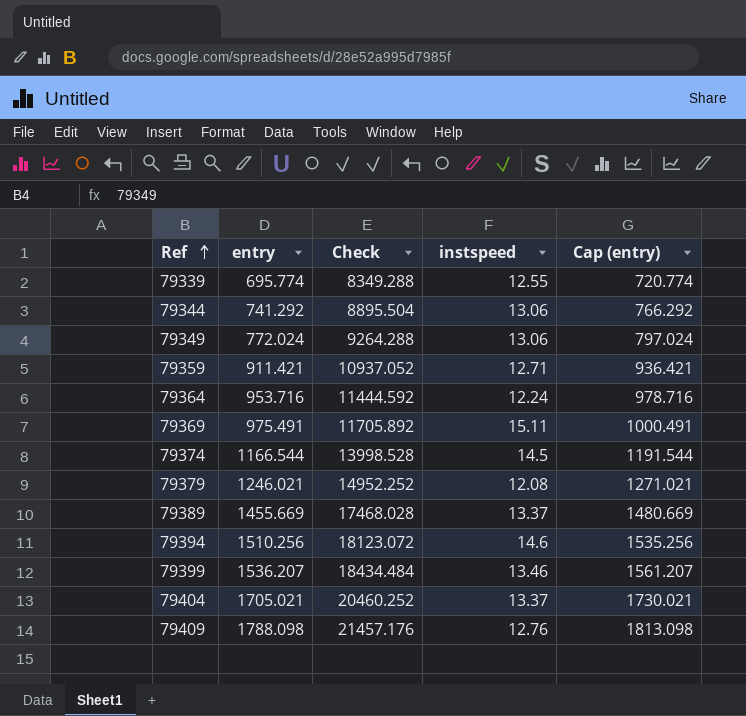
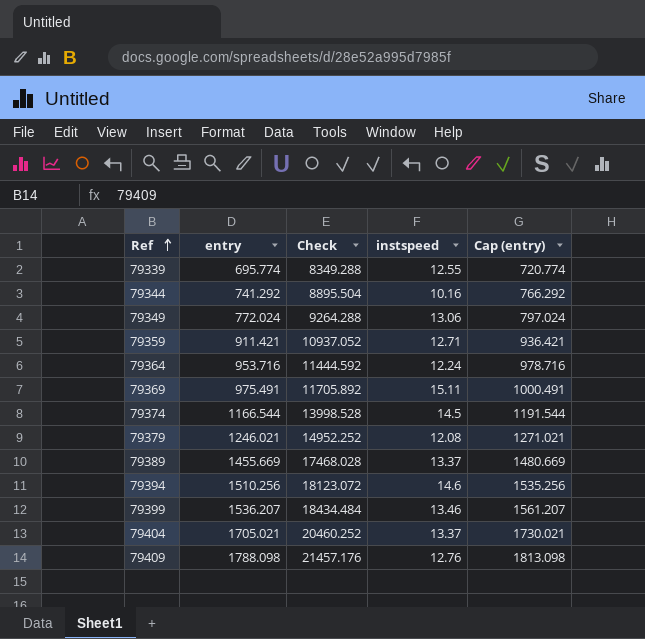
79344 | instspeed: 13.06 -> 10.16

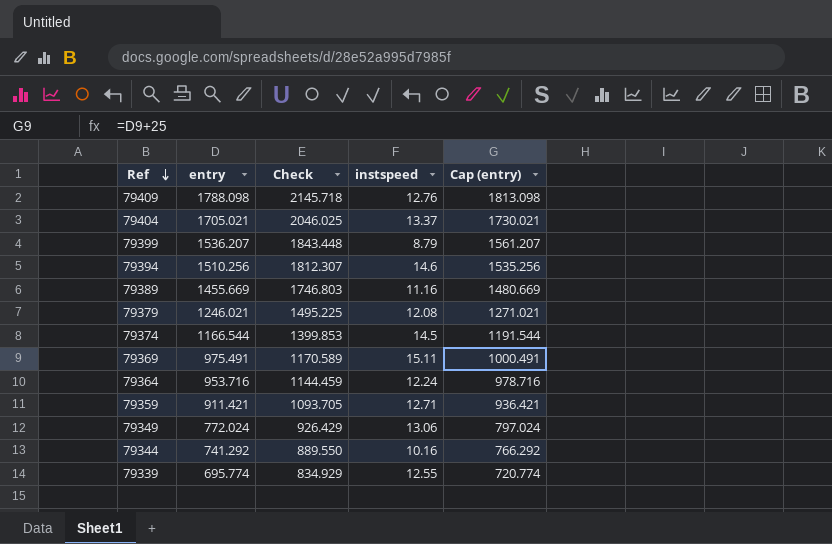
row order: Ref ascending -> Ref descending
column Check | formula: [entry] * 12 -> [entry] * 1.2
79399 | instspeed: 13.46 -> 8.79
79389 | instspeed: 13.37 -> 11.16

